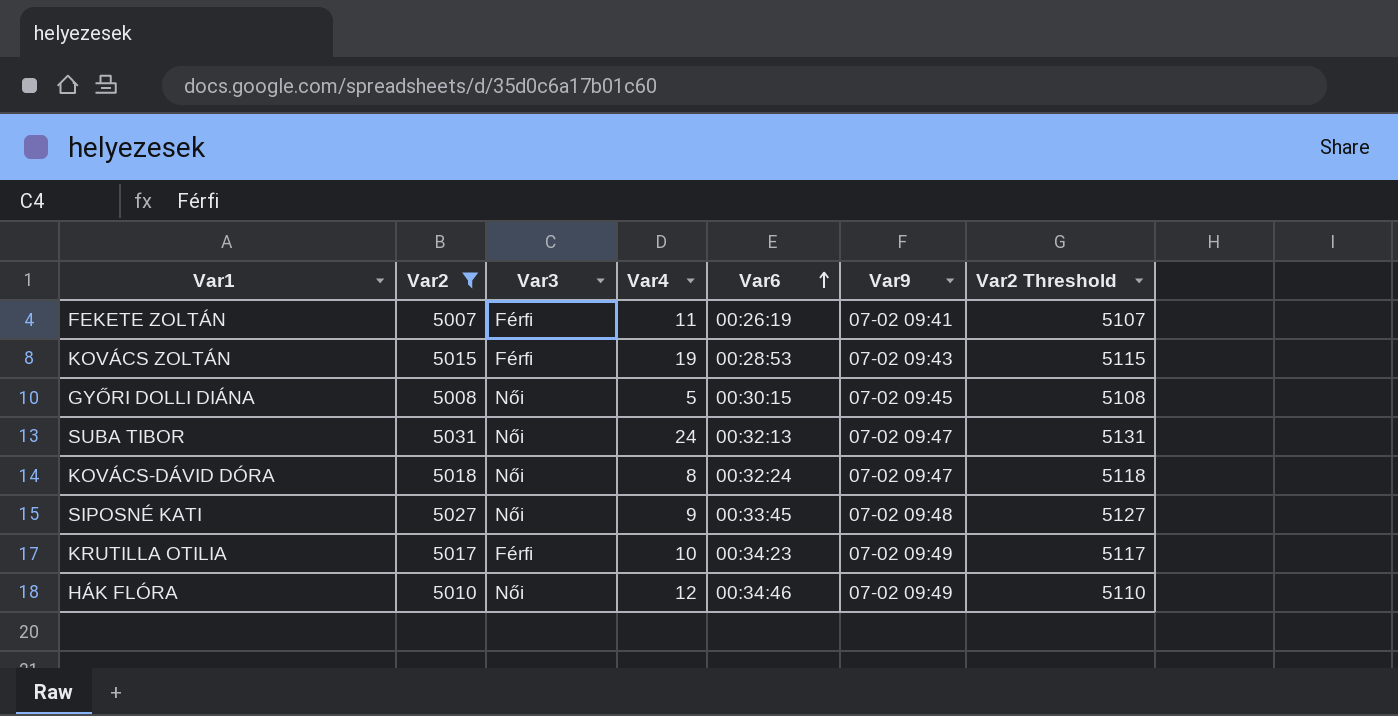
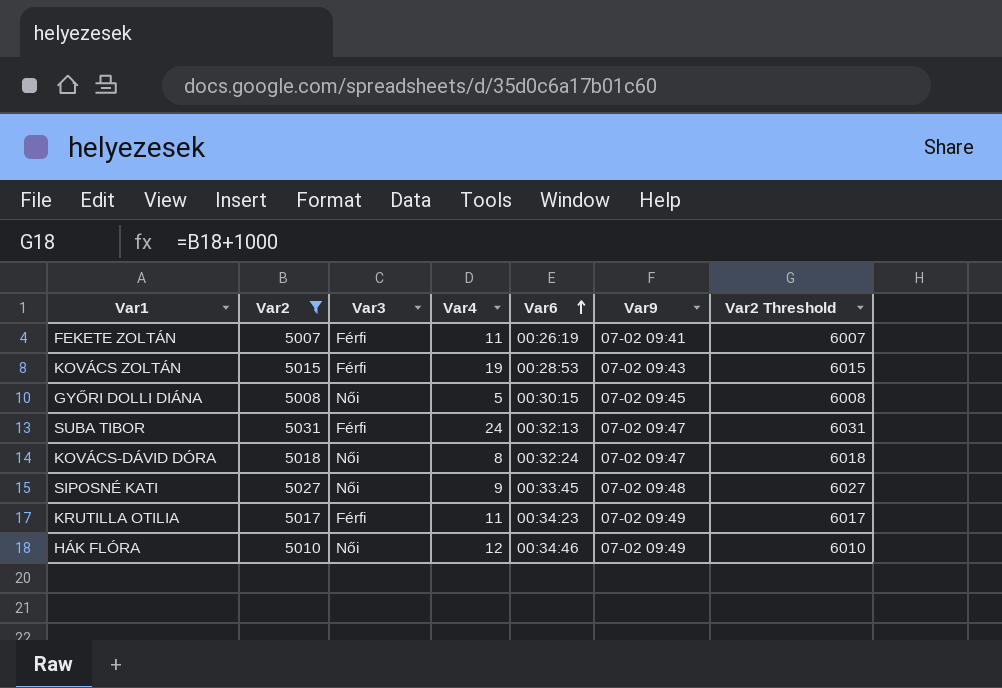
column Var2 Threshold | formula: [Var2] + 100 -> [Var2] + 1000
SUBA TIBOR | Var3: Női -> Férfi
KRUTILLA OTILIA | Var4: 10 -> 11

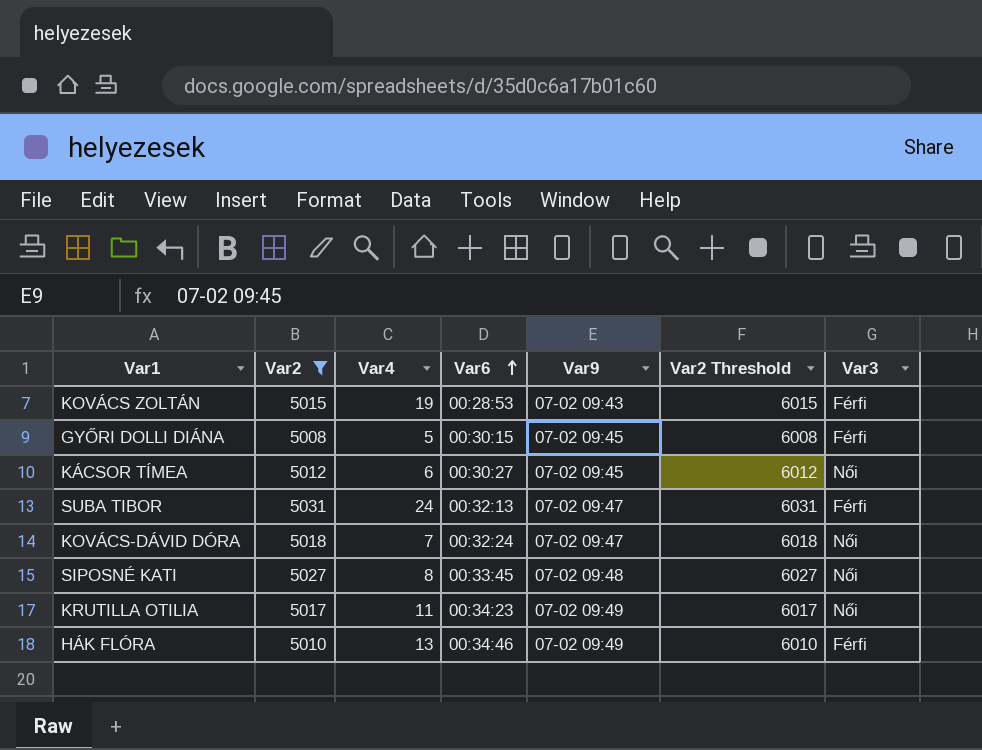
column Var3 | position: 3 -> 7
row FEKETE ZOLTÁN: 5007 | Férfi | 11 | 00:26:19 | 07-02 09:41 | 6007 -> none
GYŐRI DOLLI DIÁNA | Var3: Női -> Férfi
row KÁCSOR TÍMEA: none -> 5012 | 6 | 00:30:27 | 07-02 09:45 | 6012 | Női
KOVÁCS-DÁVID DÓRA | Var4: 8 -> 7
SIPOSNÉ KATI | Var4: 9 -> 8
KRUTILLA OTILIA | Var3: Férfi -> Női
HÁK FLÓRA | Var4: 12 -> 13
HÁK FLÓRA | Var3: Női -> Férfi

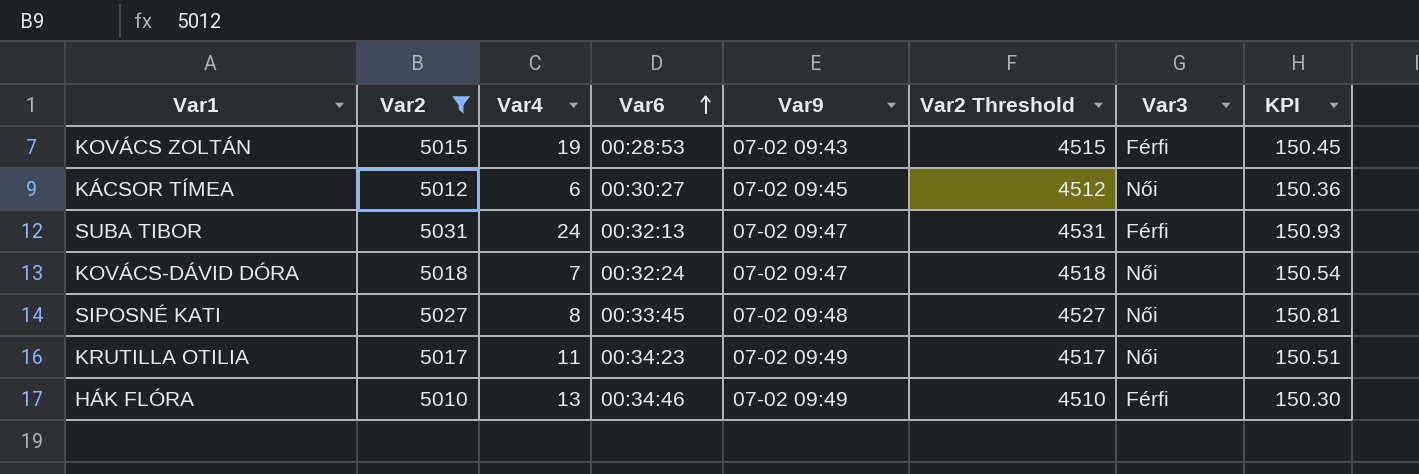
column Var2 Threshold | formula: [Var2] + 1000 -> [Var2] - 500
column KPI | formula: none -> [Var2] * 0.03
row GYŐRI DOLLI DIÁNA: 5008 | 5 | 00:30:15 | 07-02 09:45 | 6008 | Férfi -> none

